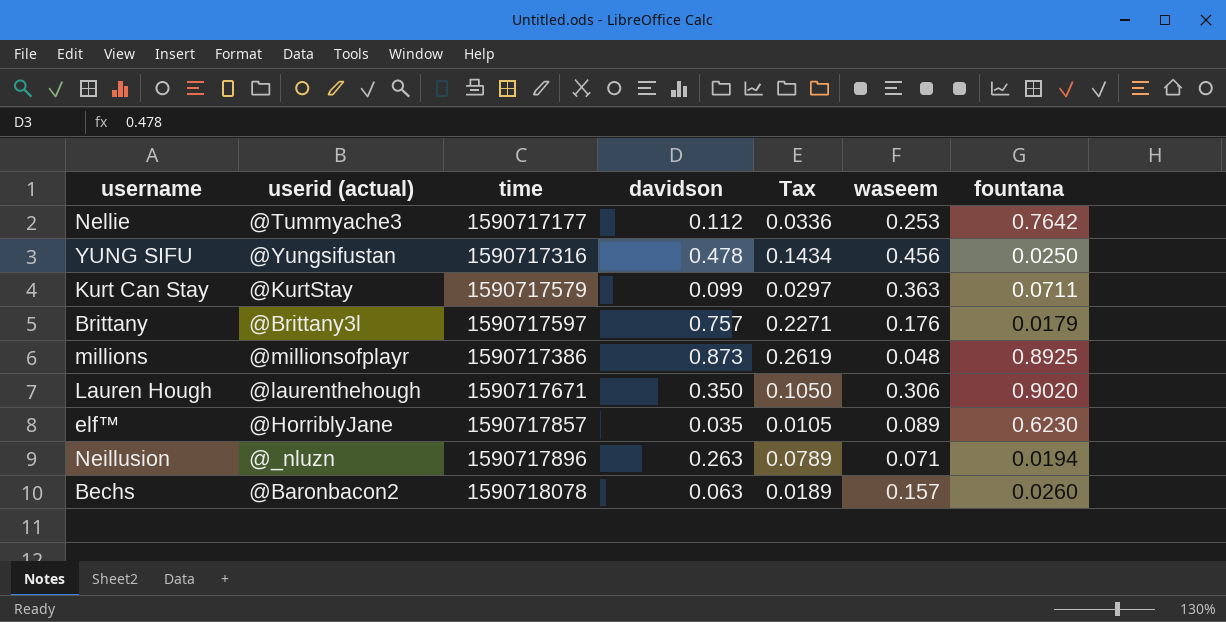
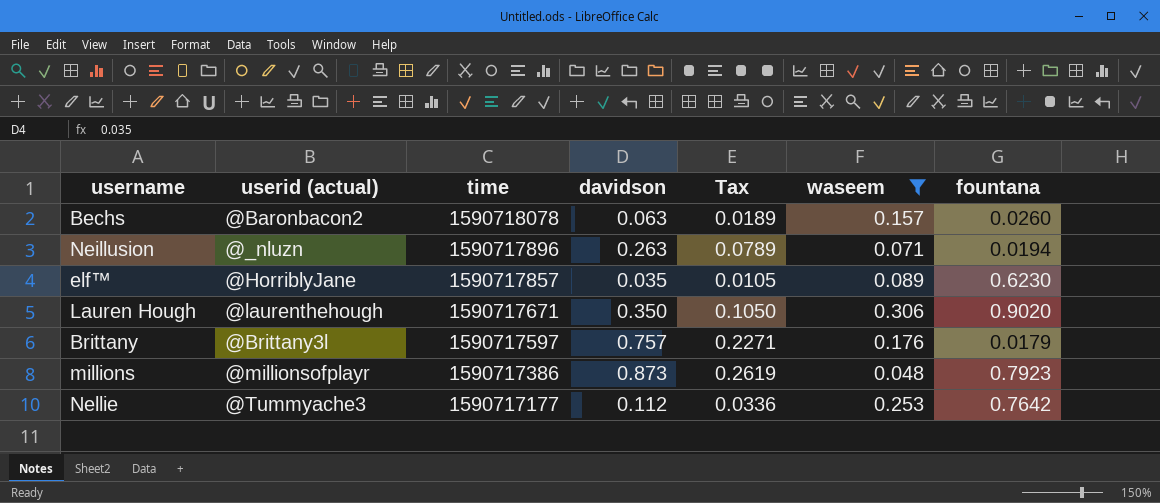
filter: none -> waseem <= 0.306
row order: none -> time descending
millions | fountana: 0.8925 -> 0.7923

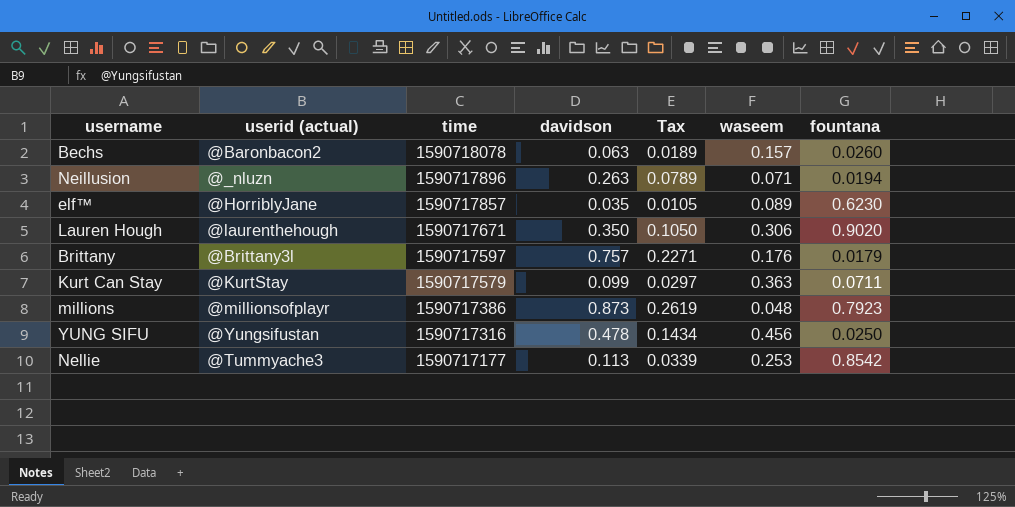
filter: waseem <= 0.306 -> none
Nellie | davidson: 0.112 -> 0.113
Nellie | Tax: 0.0336 -> 0.0339
Nellie | fountana: 0.7642 -> 0.8542

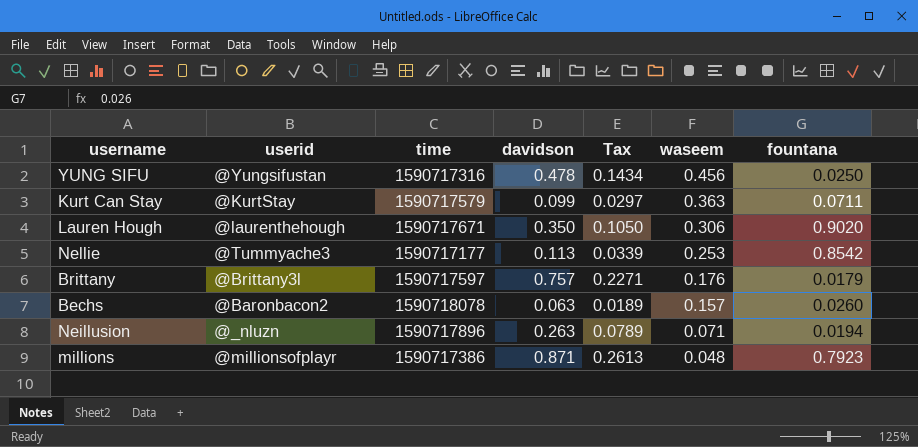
row order: time descending -> waseem descending
column name: userid (actual) -> userid
row elf™: @HorriblyJane | 1590717857 | 0.035 | 0.0105 | 0.089 | 0.6230 -> none
millions | davidson: 0.873 -> 0.871
millions | Tax: 0.2619 -> 0.2613

